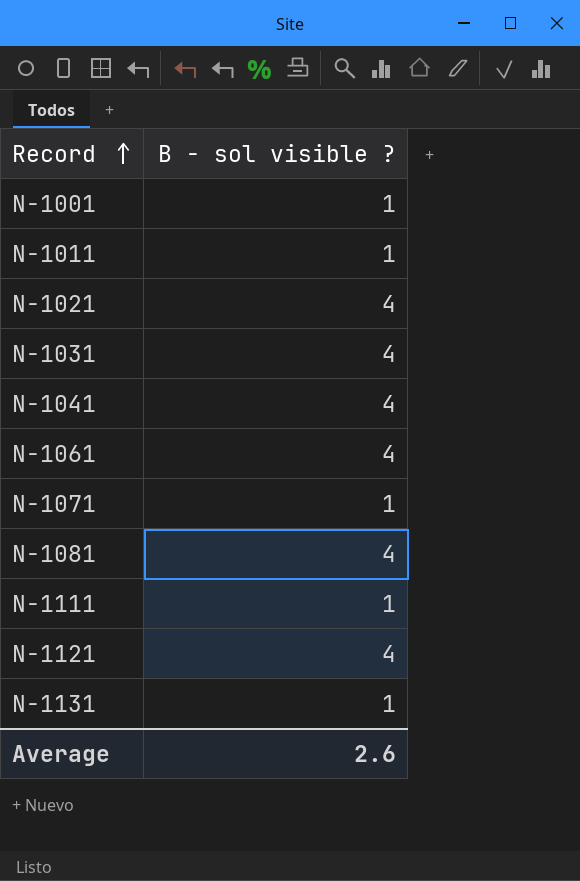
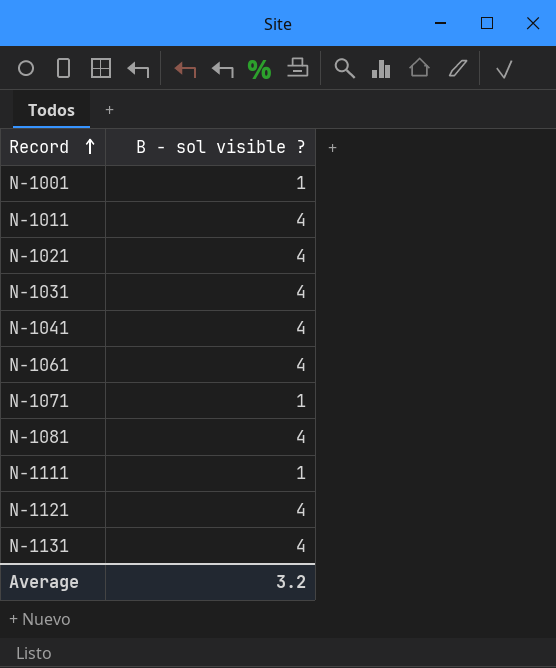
N-1011 | B - sol visible ?: 1 -> 4
N-1131 | B - sol visible ?: 1 -> 4
Average | B - sol visible ?: 2.6 -> 3.2

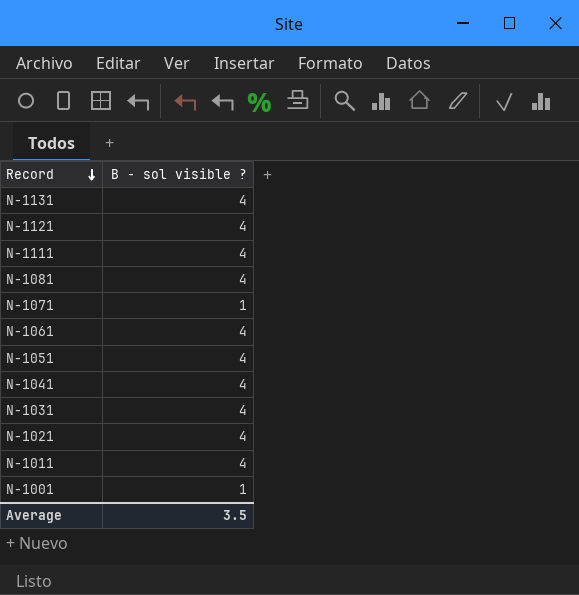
row order: Record ascending -> Record descending
N-1111 | B - sol visible ?: 1 -> 4
row N-1051: none -> 4
Average | B - sol visible ?: 3.2 -> 3.5

